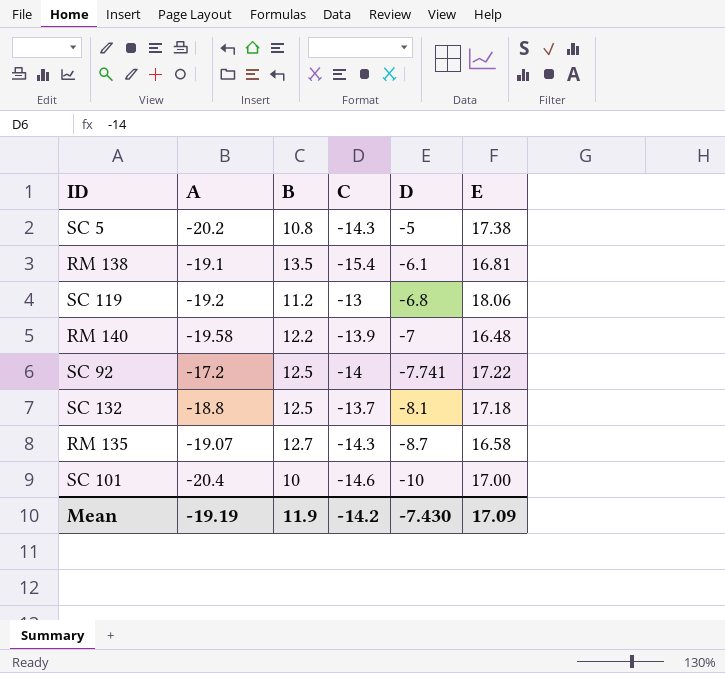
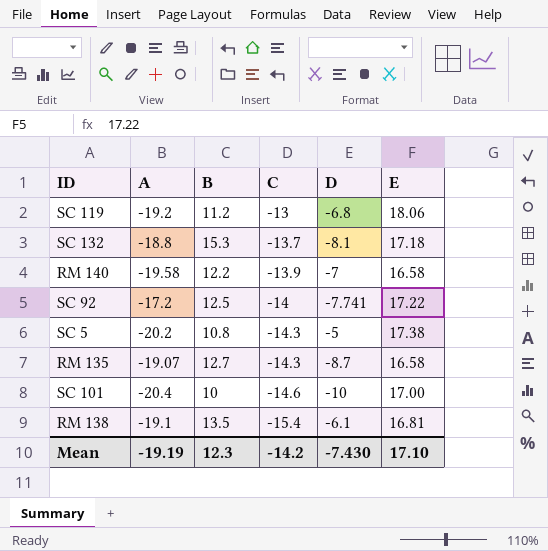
row order: D descending -> C descending
SC 132 | B: 12.5 -> 15.3
RM 140 | E: 16.48 -> 16.58
Mean | B: 11.9 -> 12.3
Mean | E: 17.09 -> 17.10

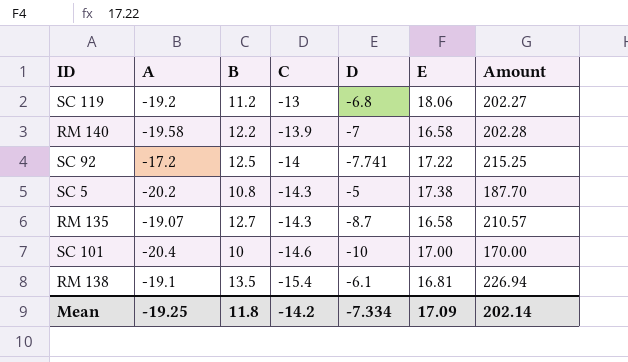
column Amount | formula: none -> [B] * [E]
row SC 132: -18.8 | 15.3 | -13.7 | -8.1 | 17.18 -> none
Mean | A: -19.19 -> -19.25
Mean | B: 12.3 -> 11.8
Mean | D: -7.430 -> -7.334
Mean | E: 17.10 -> 17.09

